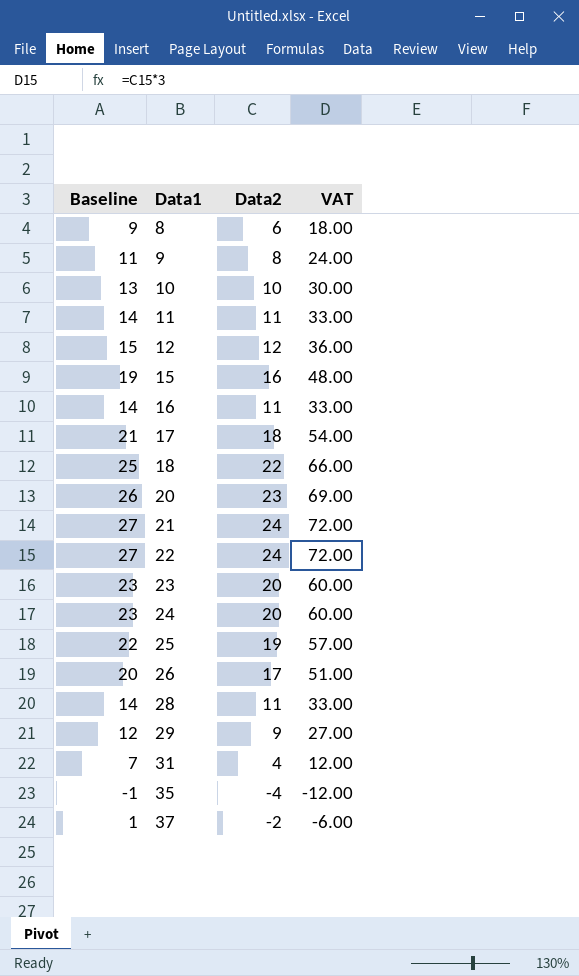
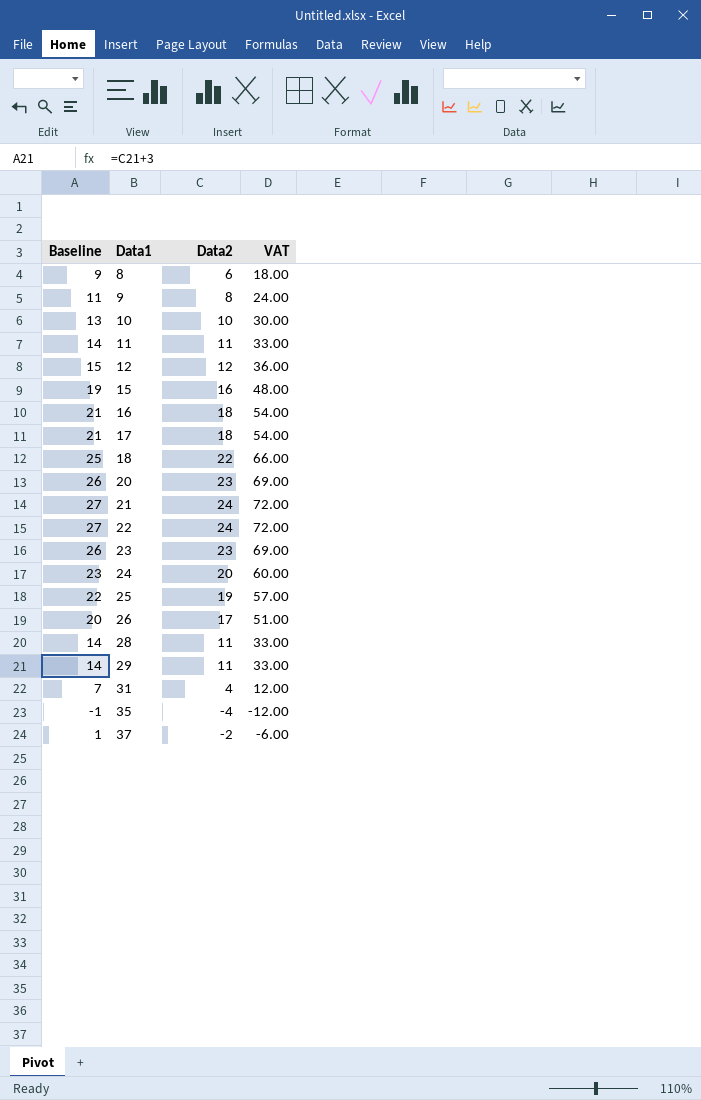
16 | Baseline: 14 -> 21
16 | Data2: 11 -> 18
16 | VAT: 33.00 -> 54.00
23 | Baseline: 23 -> 26
23 | Data2: 20 -> 23
23 | VAT: 60.00 -> 69.00
29 | Baseline: 12 -> 14
29 | Data2: 9 -> 11
29 | VAT: 27.00 -> 33.00

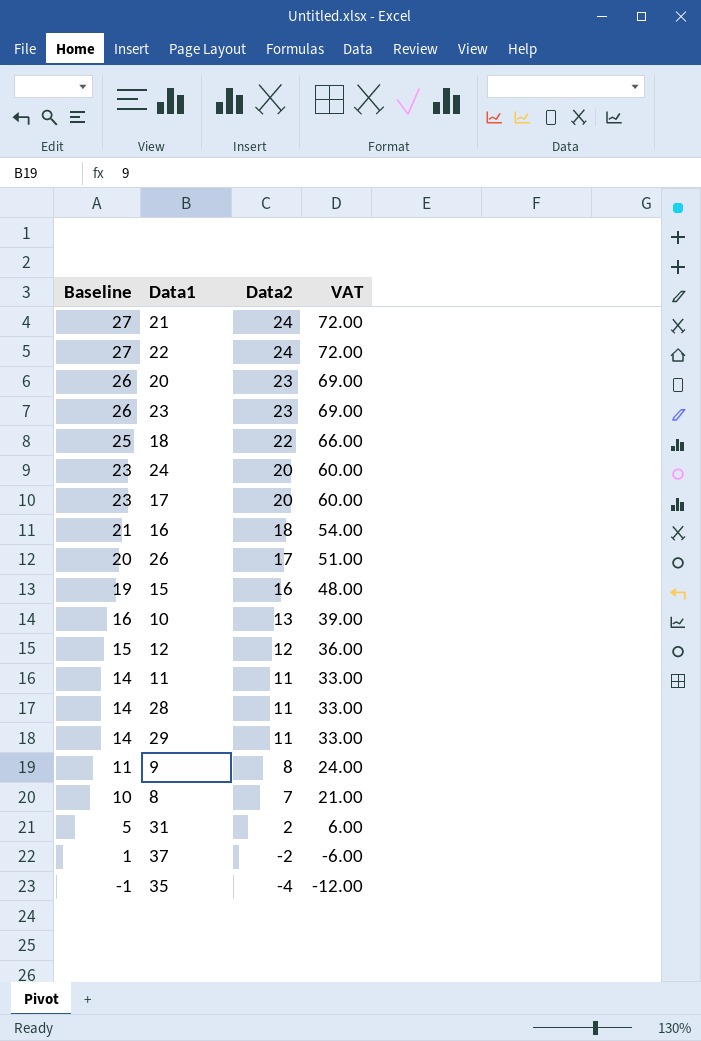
row order: Data1 ascending -> Baseline descending
row 25: 22 | 19 | 57.00 -> none
17 | Baseline: 21 -> 23
17 | Data2: 18 -> 20
17 | VAT: 54.00 -> 60.00
10 | Baseline: 13 -> 16
10 | Data2: 10 -> 13
10 | VAT: 30.00 -> 39.00
8 | Baseline: 9 -> 10
8 | Data2: 6 -> 7
8 | VAT: 18.00 -> 21.00
31 | Baseline: 7 -> 5
31 | Data2: 4 -> 2
31 | VAT: 12.00 -> 6.00

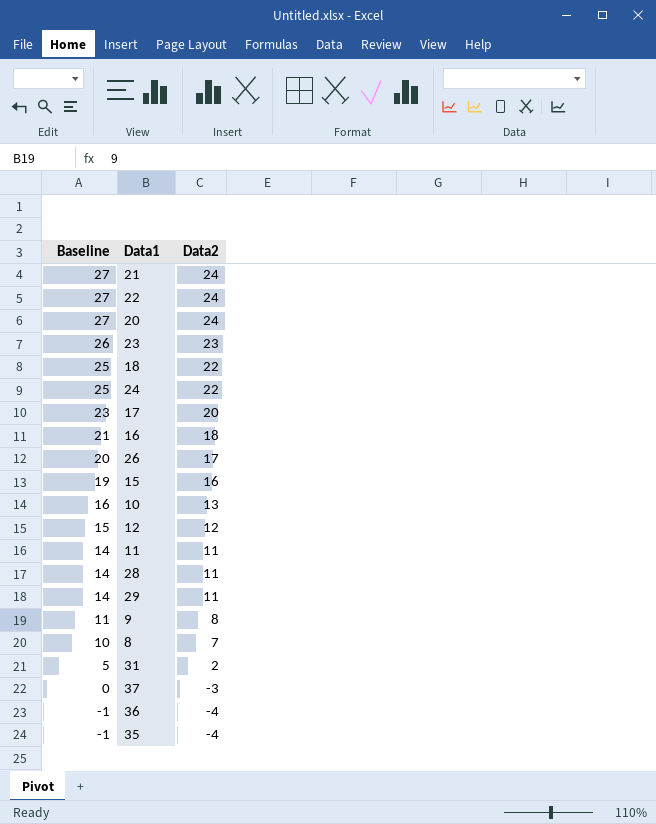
column VAT | formula: [Data2] * 3 -> none
20 | Baseline: 26 -> 27
20 | Data2: 23 -> 24
24 | Baseline: 23 -> 25
24 | Data2: 20 -> 22
37 | Baseline: 1 -> 0
37 | Data2: -2 -> -3
row 36: none -> -1 | -4

